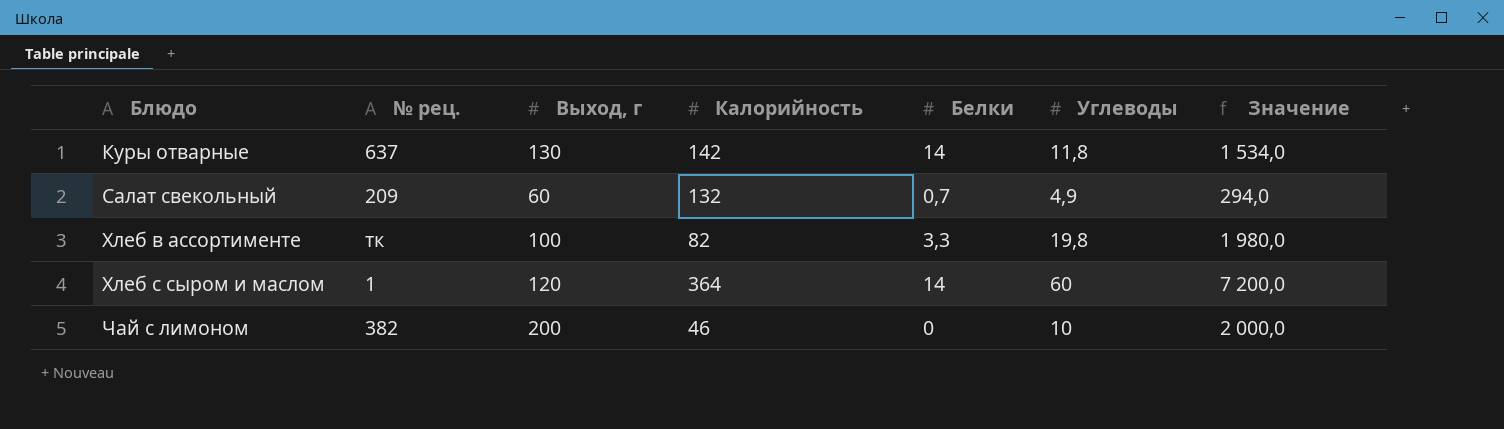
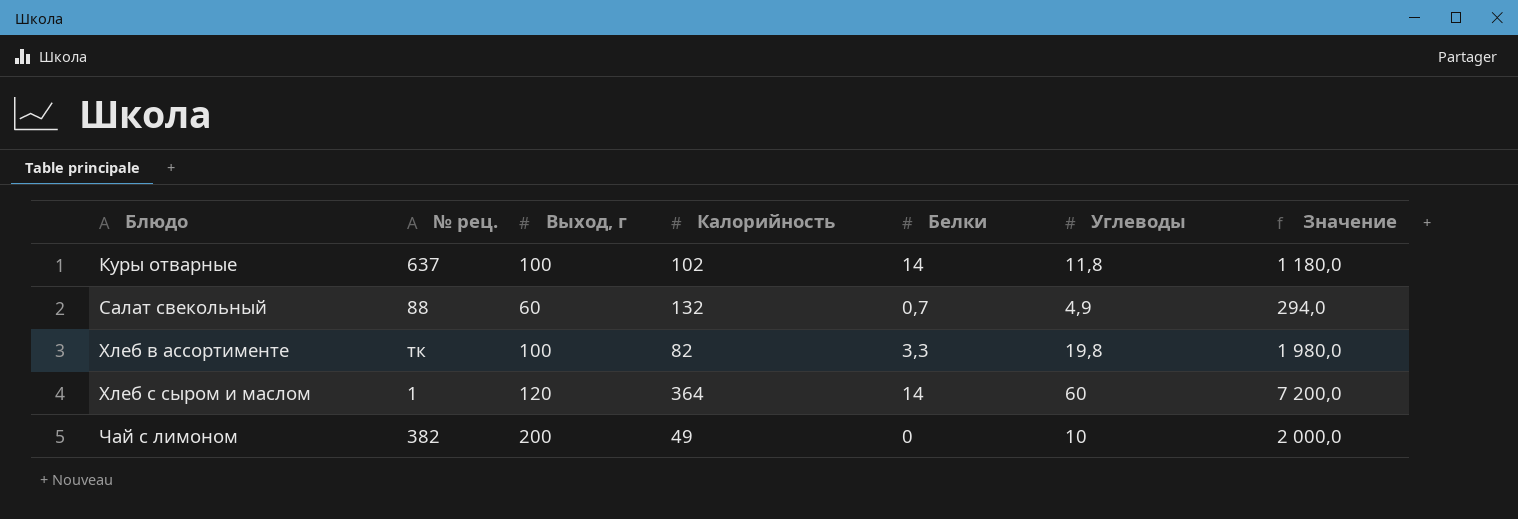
Куры отварные | Выход, г: 130 -> 100
Куры отварные | Калорийность: 142 -> 102
Куры отварные | Значение: 1 534,0 -> 1 180,0
Салат свекольный | № рец.: 209 -> 88
Чай с лимоном | Калорийность: 46 -> 49

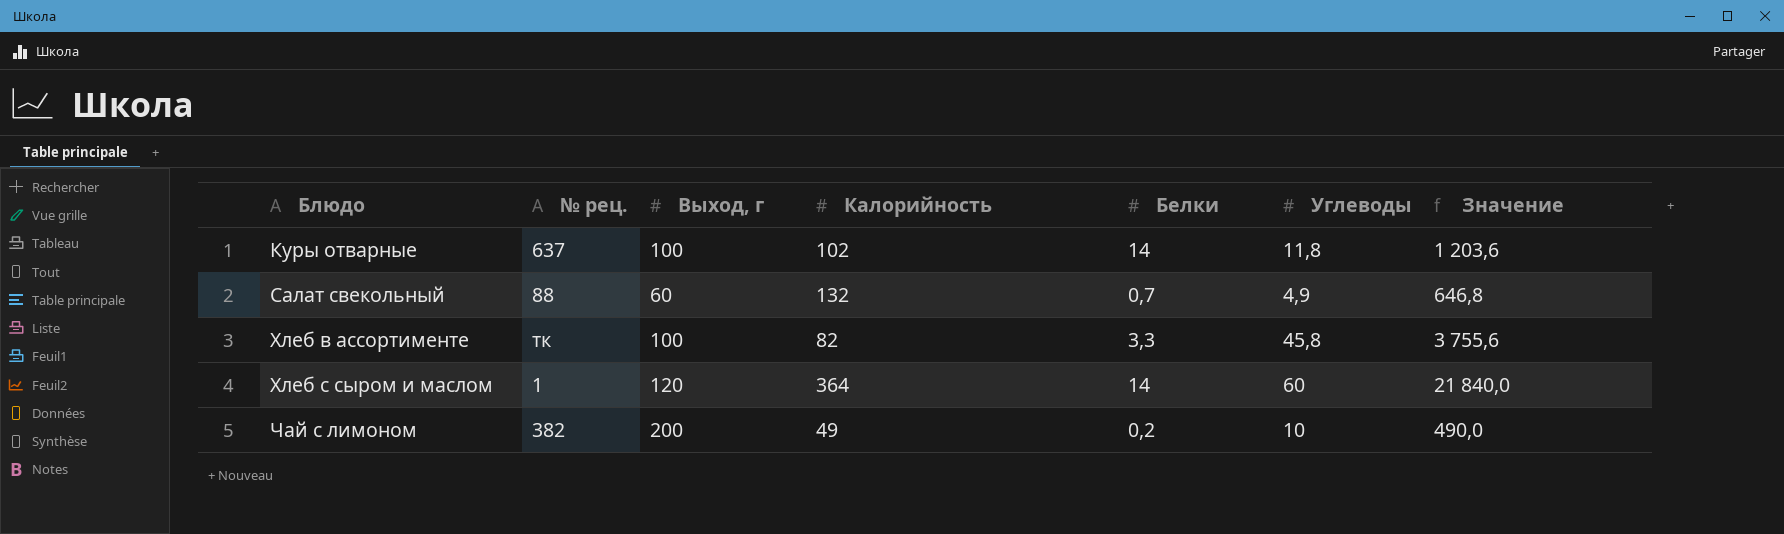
column Значение | formula: [Выход, г] * [Углеводы] -> [Калорийность] * [Углеводы]
Хлеб в ассортименте | Углеводы: 19,8 -> 45,8
Чай с лимоном | Белки: 0 -> 0,2

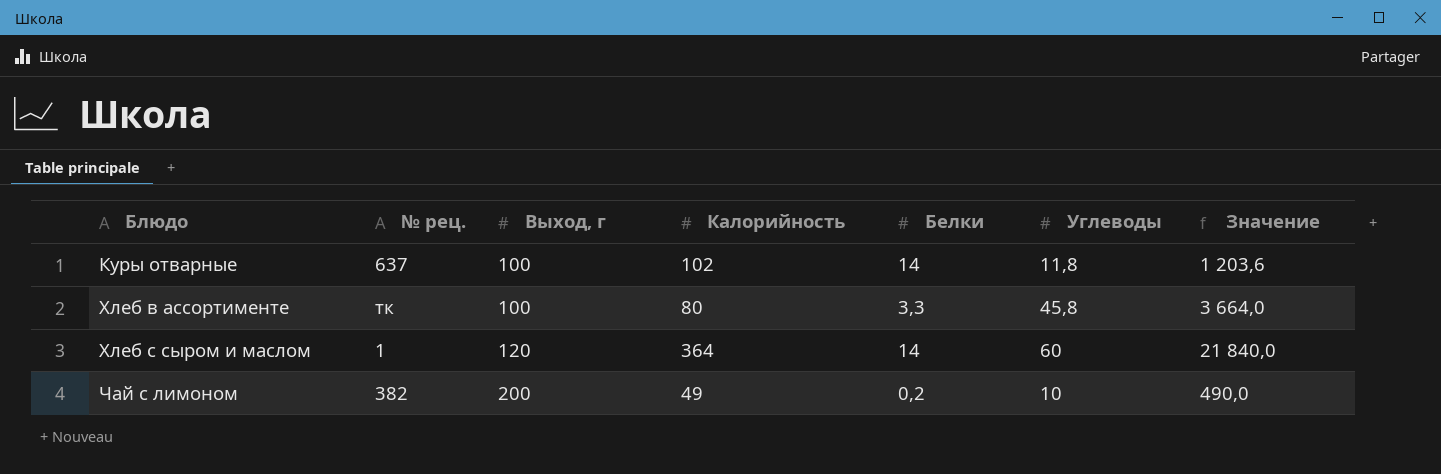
row Салат свекольный: 88 | 60 | 132 | 0,7 | 4,9 | 646,8 -> none
Хлеб в ассортименте | Калорийность: 82 -> 80
Хлеб в ассортименте | Значение: 3 755,6 -> 3 664,0

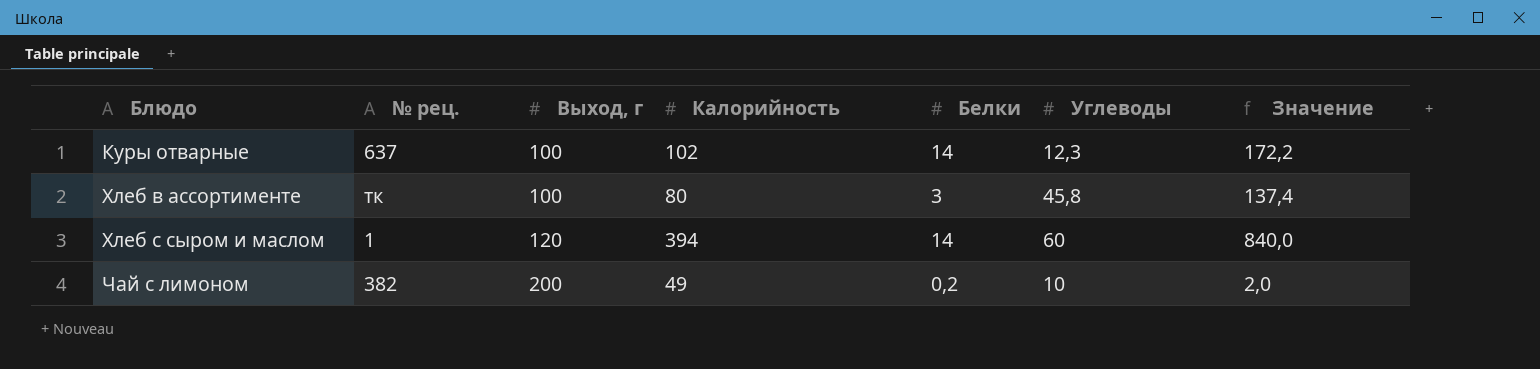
column Значение | formula: [Калорийность] * [Углеводы] -> [Белки] * [Углеводы]
Куры отварные | Углеводы: 11,8 -> 12,3
Хлеб в ассортименте | Белки: 3,3 -> 3
Хлеб с сыром и маслом | Калорийность: 364 -> 394

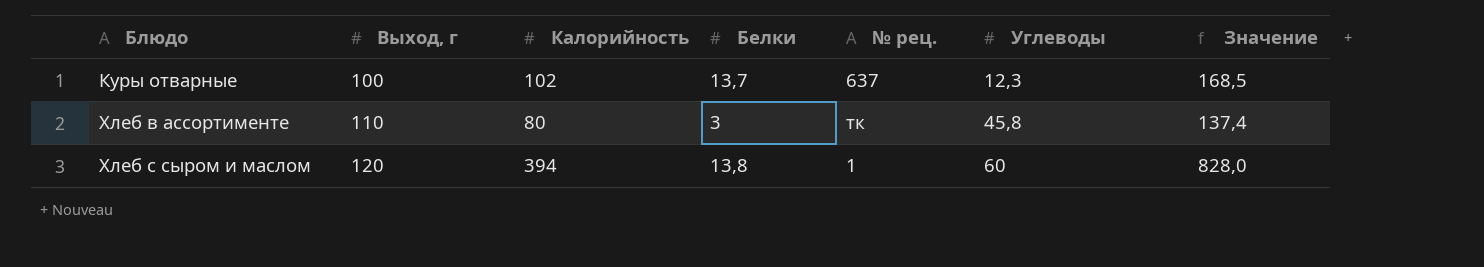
column № рец. | position: 2 -> 5
row Чай с лимоном: 382 | 200 | 49 | 0,2 | 10 | 2,0 -> none
Куры отварные | Белки: 14 -> 13,7
Куры отварные | Значение: 172,2 -> 168,5
Хлеб в ассортименте | Выход, г: 100 -> 110
Хлеб с сыром и маслом | Белки: 14 -> 13,8
Хлеб с сыром и маслом | Значение: 840,0 -> 828,0

